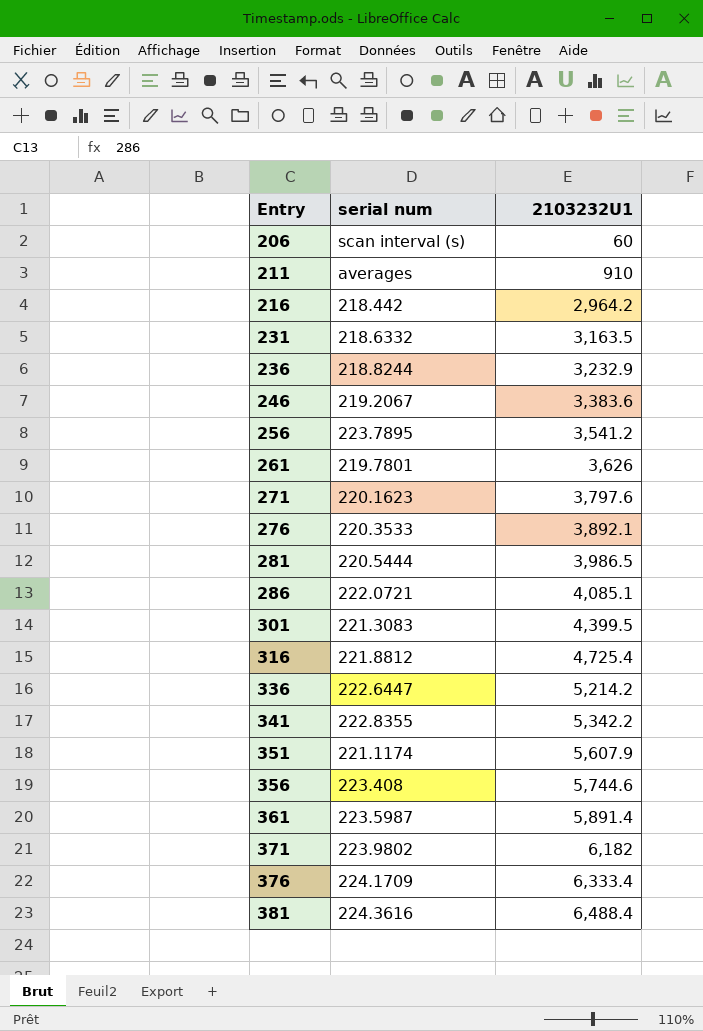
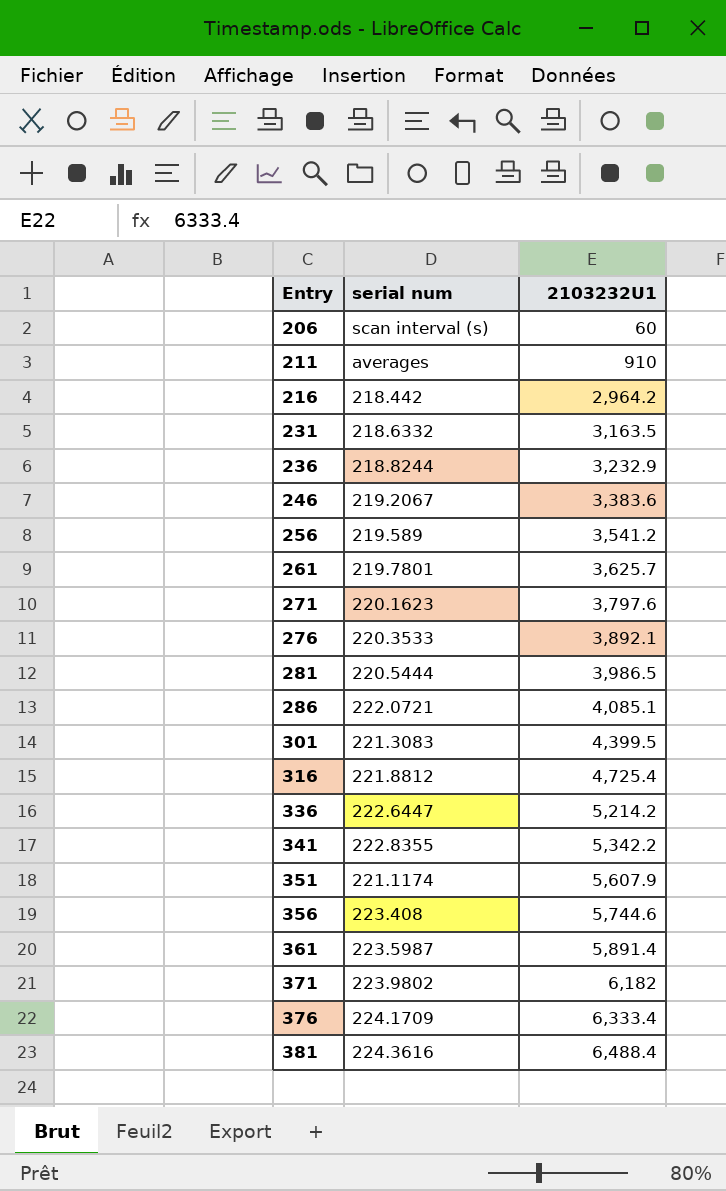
256 | serial num: 223.7895 -> 219.589
261 | 2103232U1: 3,626 -> 3,625.7

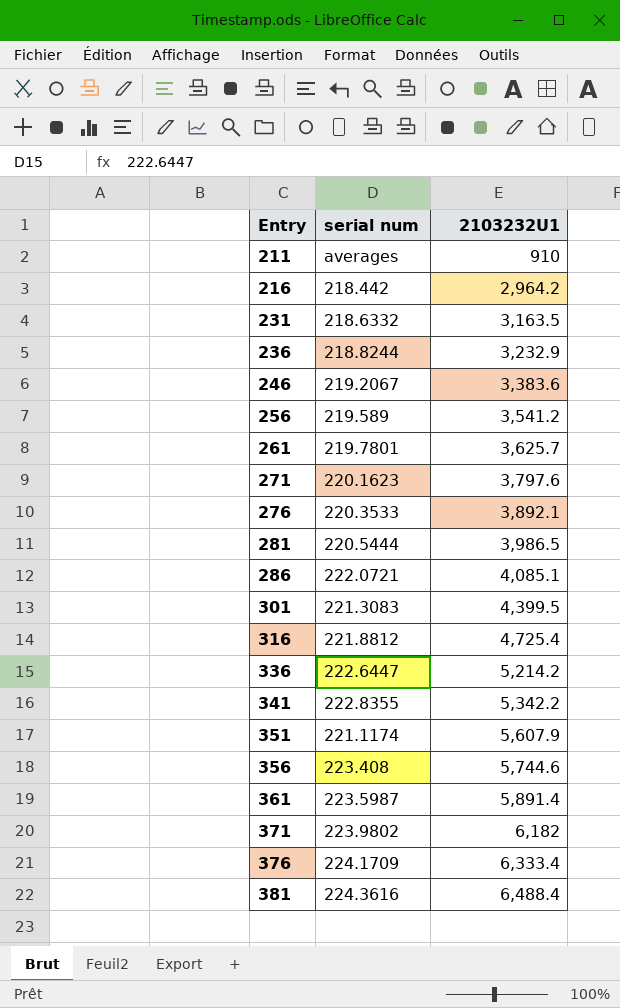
row 206: scan interval (s) | 60 -> none

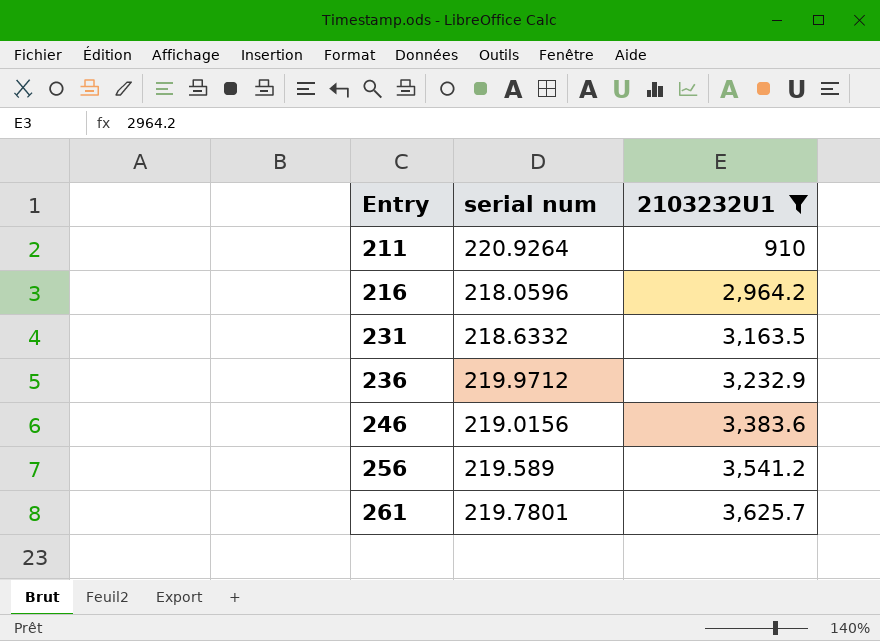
filter: none -> 2103232U1 <= 3,625.7
211 | serial num: averages -> 220.9264
216 | serial num: 218.442 -> 218.0596
236 | serial num: 218.8244 -> 219.9712
246 | serial num: 219.2067 -> 219.0156

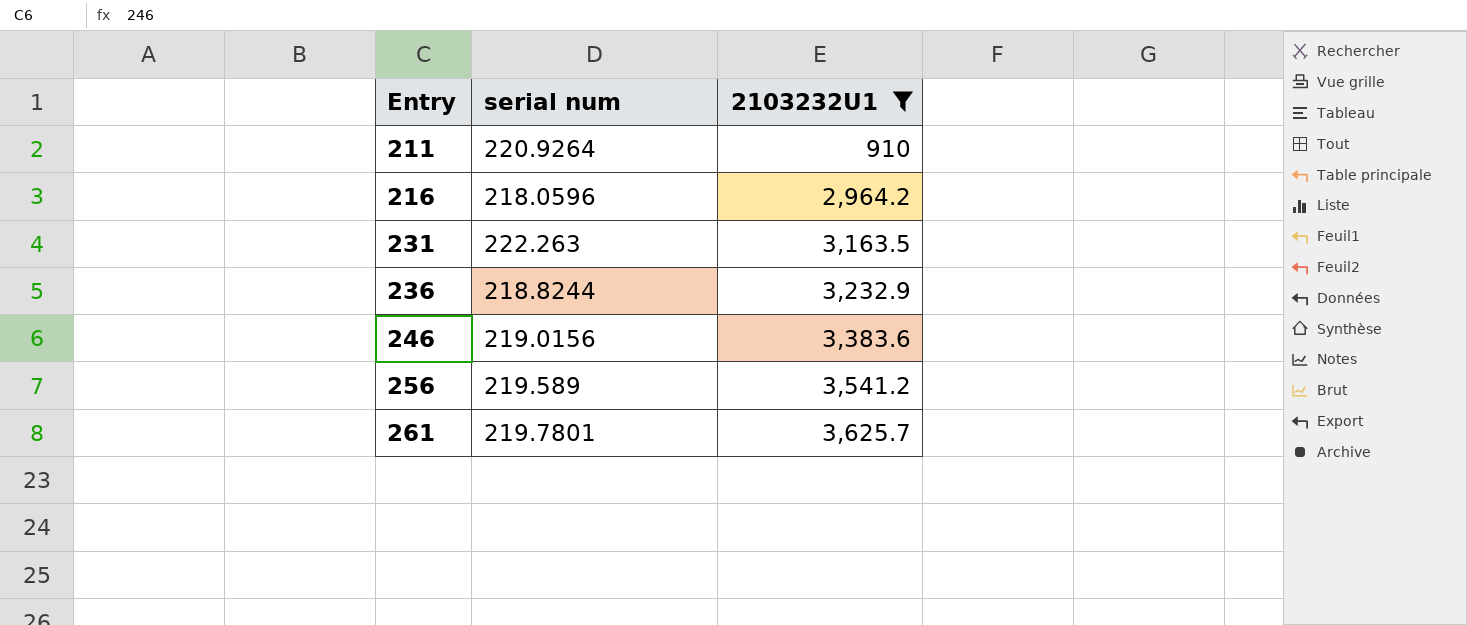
231 | serial num: 218.6332 -> 222.263
236 | serial num: 219.9712 -> 218.8244

